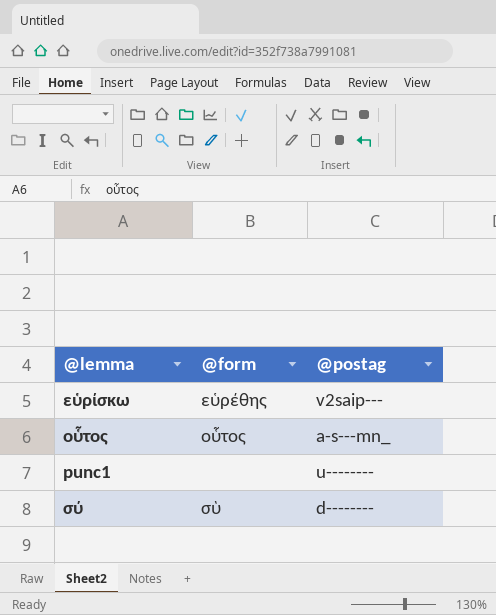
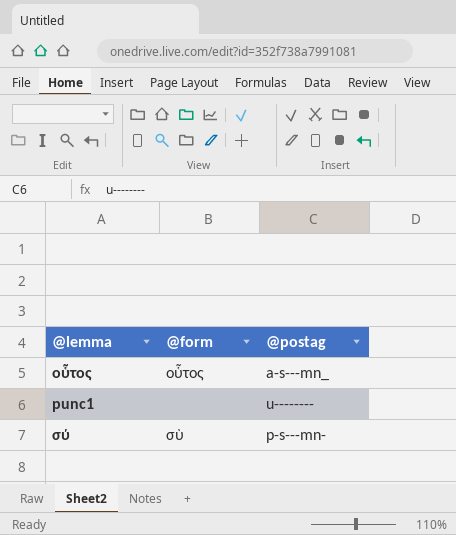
row εὑρίσκω: εὑρέθης | v2saip--- -> none
σύ | @postag: d-------- -> p-s---mn-

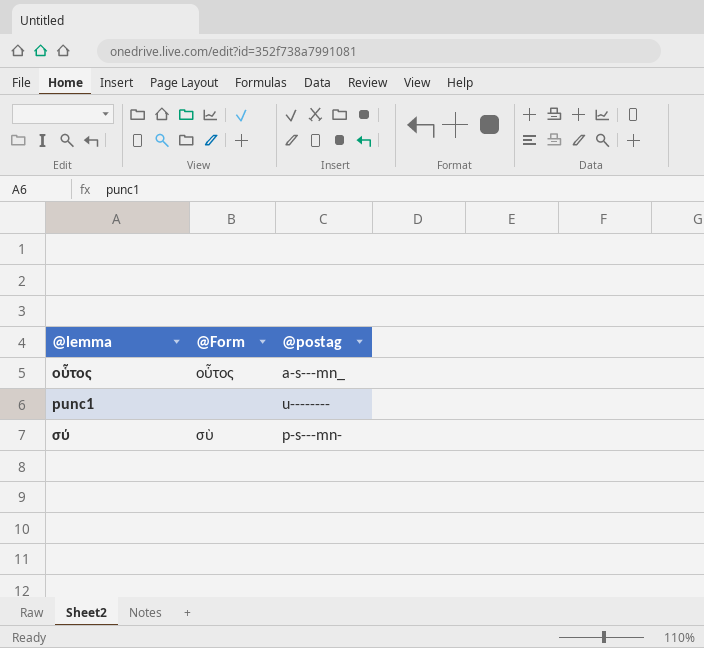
column name: @form -> @Form

